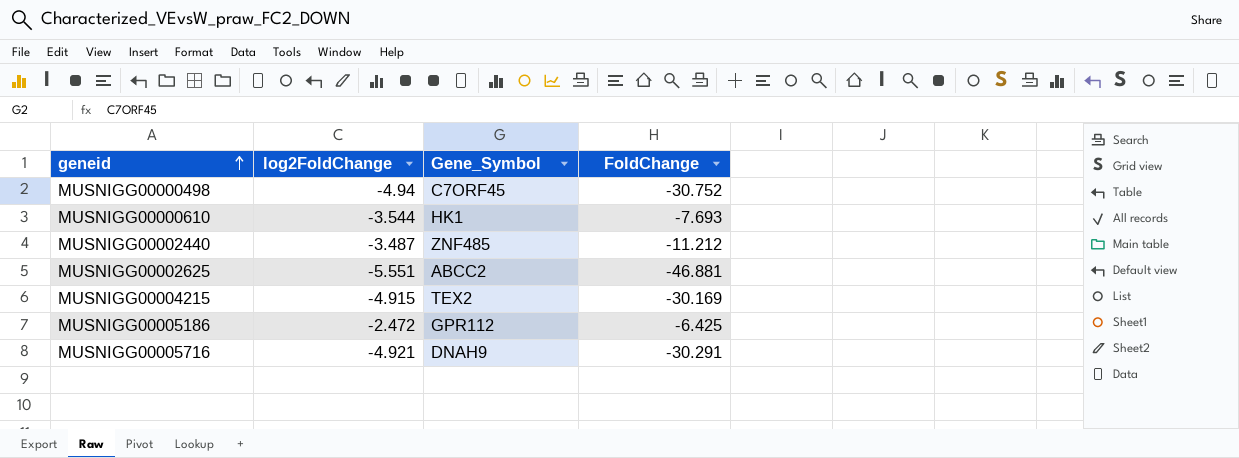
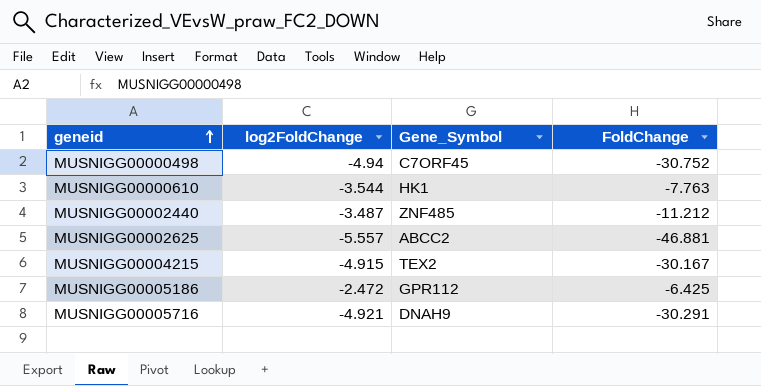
MUSNIGG00000610 | FoldChange: -7.693 -> -7.763
MUSNIGG00002625 | log2FoldChange: -5.551 -> -5.557
MUSNIGG00004215 | FoldChange: -30.169 -> -30.167

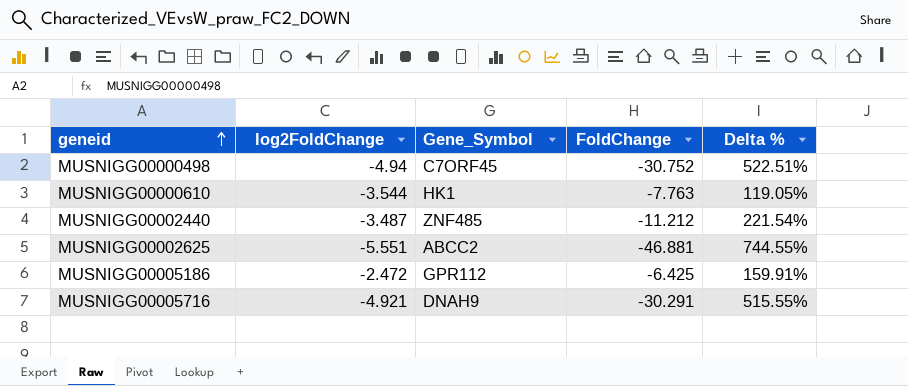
column Delta % | formula: none -> ([FoldChange] - [log2FoldChange]) / [log2FoldChange]
row MUSNIGG00004215: -4.915 | TEX2 | -30.167 -> none
MUSNIGG00002625 | log2FoldChange: -5.557 -> -5.551

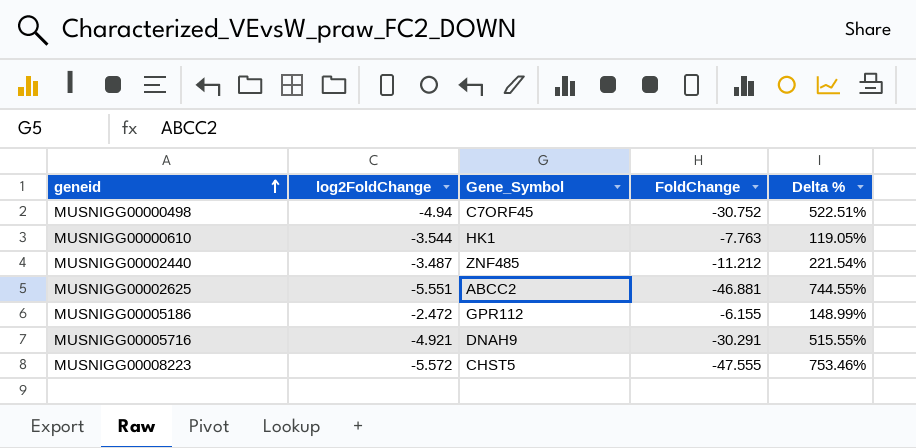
MUSNIGG00005186 | FoldChange: -6.425 -> -6.155
MUSNIGG00005186 | Delta %: 159.91% -> 148.99%
row MUSNIGG00008223: none -> -5.572 | CHST5 | -47.555 | 753.46%

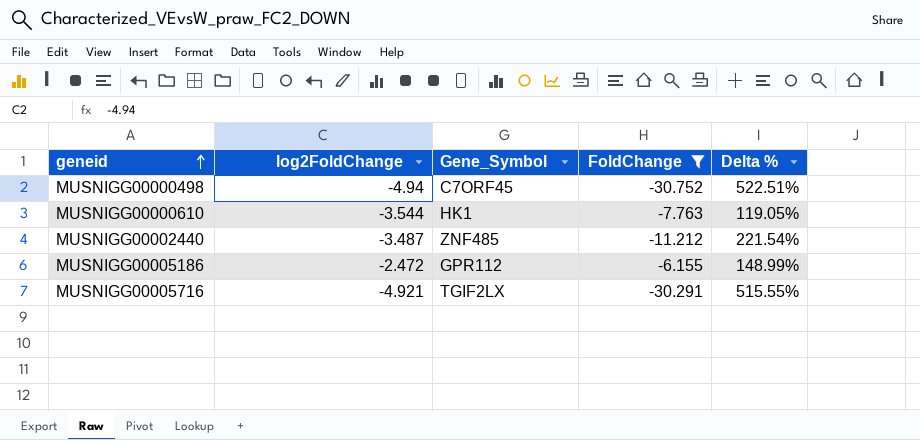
filter: none -> FoldChange >= -30.752
MUSNIGG00005716 | Gene_Symbol: DNAH9 -> TGIF2LX

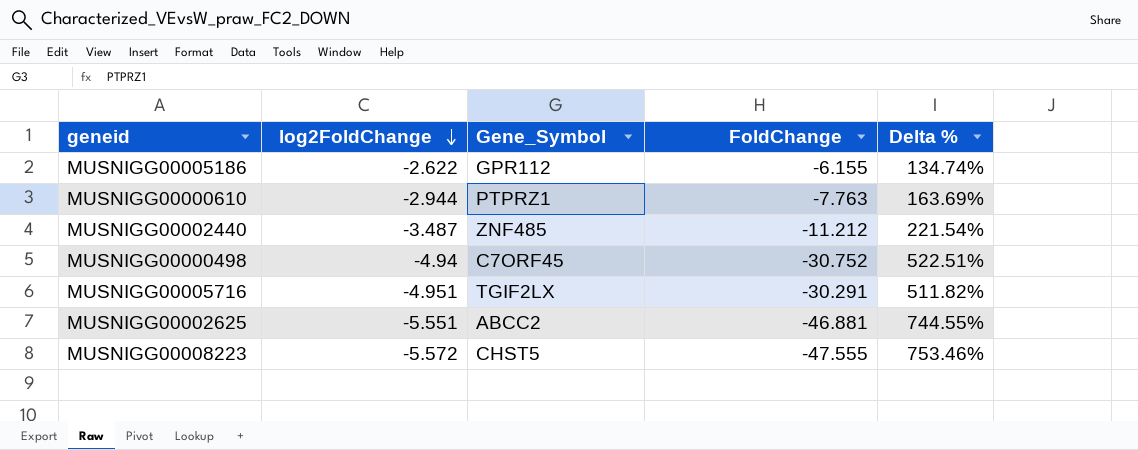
filter: FoldChange >= -30.752 -> none
row order: geneid ascending -> log2FoldChange descending
MUSNIGG00005186 | log2FoldChange: -2.472 -> -2.622
MUSNIGG00005186 | Delta %: 148.99% -> 134.74%
MUSNIGG00000610 | log2FoldChange: -3.544 -> -2.944
MUSNIGG00000610 | Gene_Symbol: HK1 -> PTPRZ1
MUSNIGG00000610 | Delta %: 119.05% -> 163.69%
MUSNIGG00005716 | log2FoldChange: -4.921 -> -4.951
MUSNIGG00005716 | Delta %: 515.55% -> 511.82%

